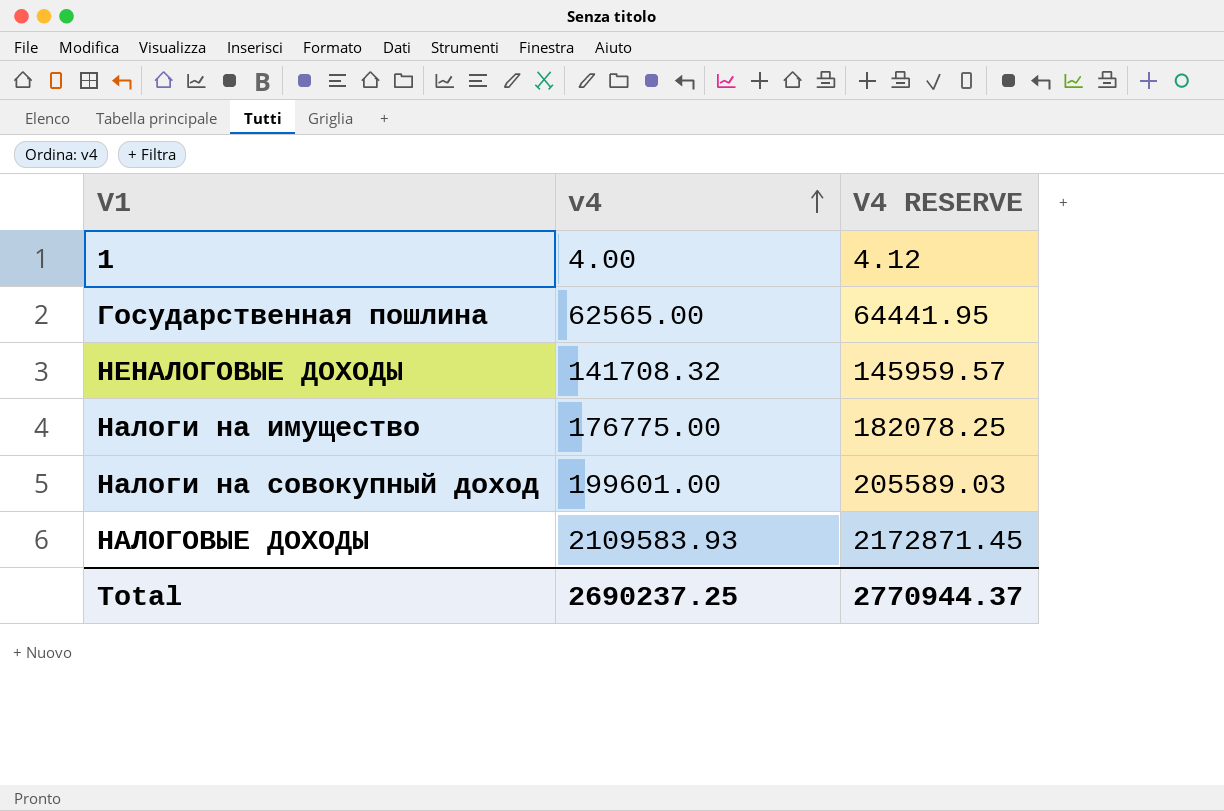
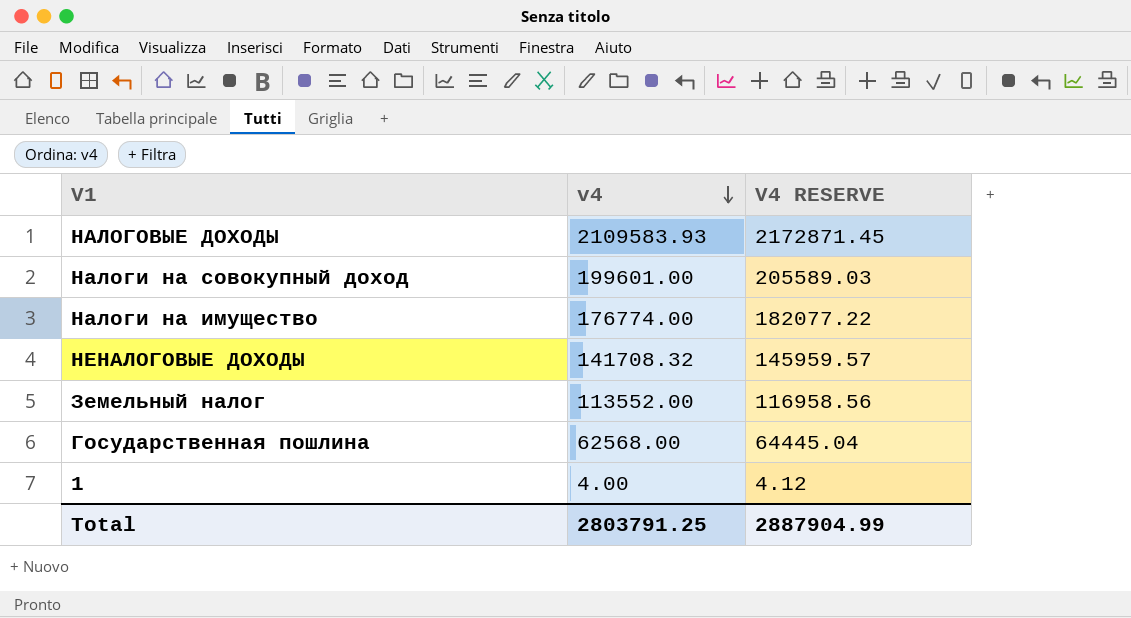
row order: v4 ascending -> v4 descending
Налоги на имущество | v4: 176775.00 -> 176774.00
Налоги на имущество | V4 RESERVE: 182078.25 -> 182077.22
row Земельный налог: none -> 113552.00 | 116958.56
Государственная пошлина | v4: 62565.00 -> 62568.00
Государственная пошлина | V4 RESERVE: 64441.95 -> 64445.04
Total | v4: 2690237.25 -> 2803791.25
Total | V4 RESERVE: 2770944.37 -> 2887904.99

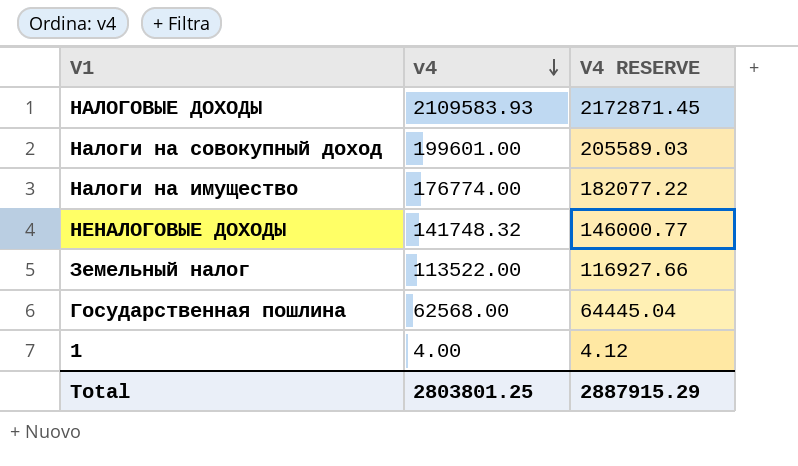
НЕНАЛОГОВЫЕ ДОХОДЫ | v4: 141708.32 -> 141748.32
НЕНАЛОГОВЫЕ ДОХОДЫ | V4 RESERVE: 145959.57 -> 146000.77
Земельный налог | v4: 113552.00 -> 113522.00
Земельный налог | V4 RESERVE: 116958.56 -> 116927.66
Total | v4: 2803791.25 -> 2803801.25
Total | V4 RESERVE: 2887904.99 -> 2887915.29

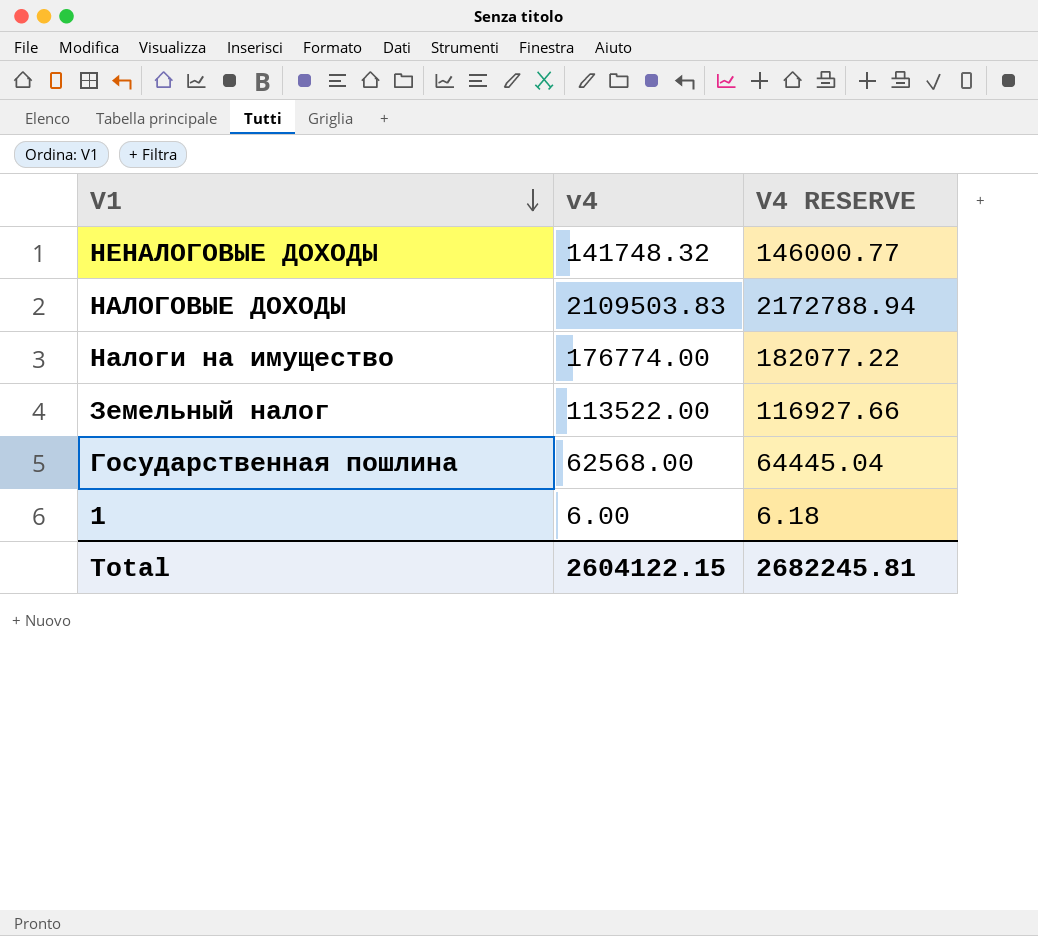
row order: v4 descending -> V1 descending
row Налоги на совокупный доход: 199601.00 | 205589.03 -> none
НАЛОГОВЫЕ ДОХОДЫ | v4: 2109583.93 -> 2109503.83
НАЛОГОВЫЕ ДОХОДЫ | V4 RESERVE: 2172871.45 -> 2172788.94
1 | v4: 4.00 -> 6.00
1 | V4 RESERVE: 4.12 -> 6.18
Total | v4: 2803801.25 -> 2604122.15
Total | V4 RESERVE: 2887915.29 -> 2682245.81

